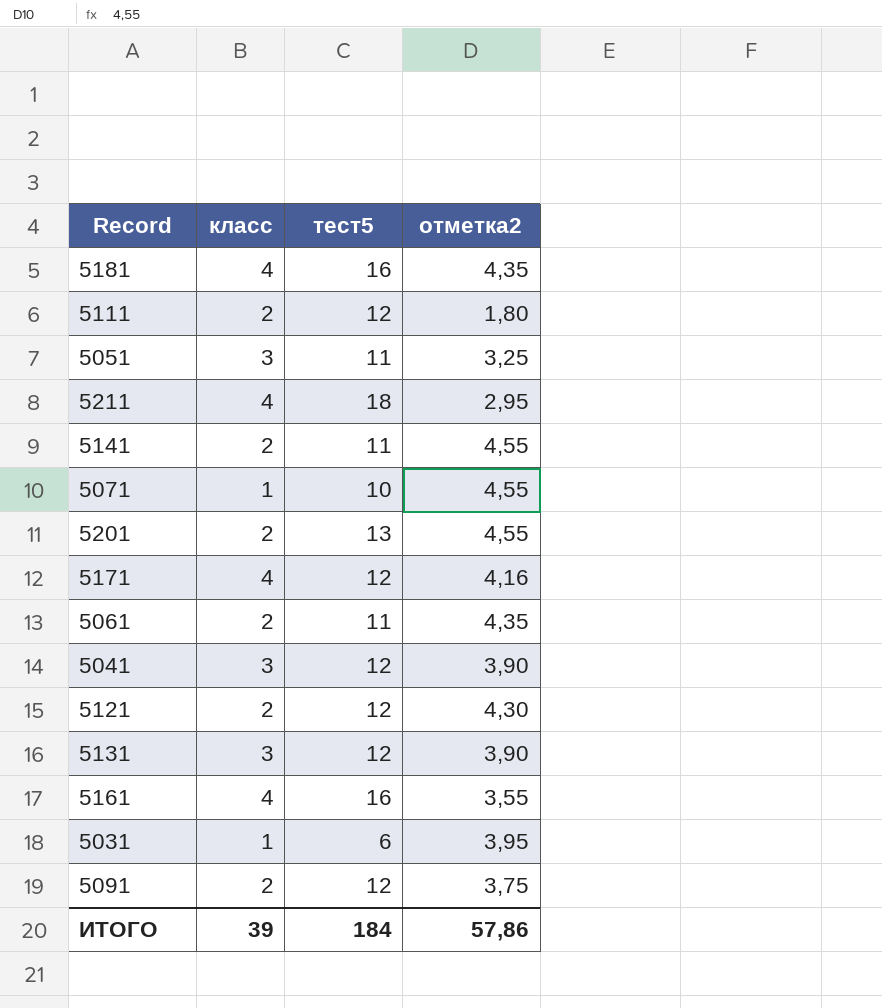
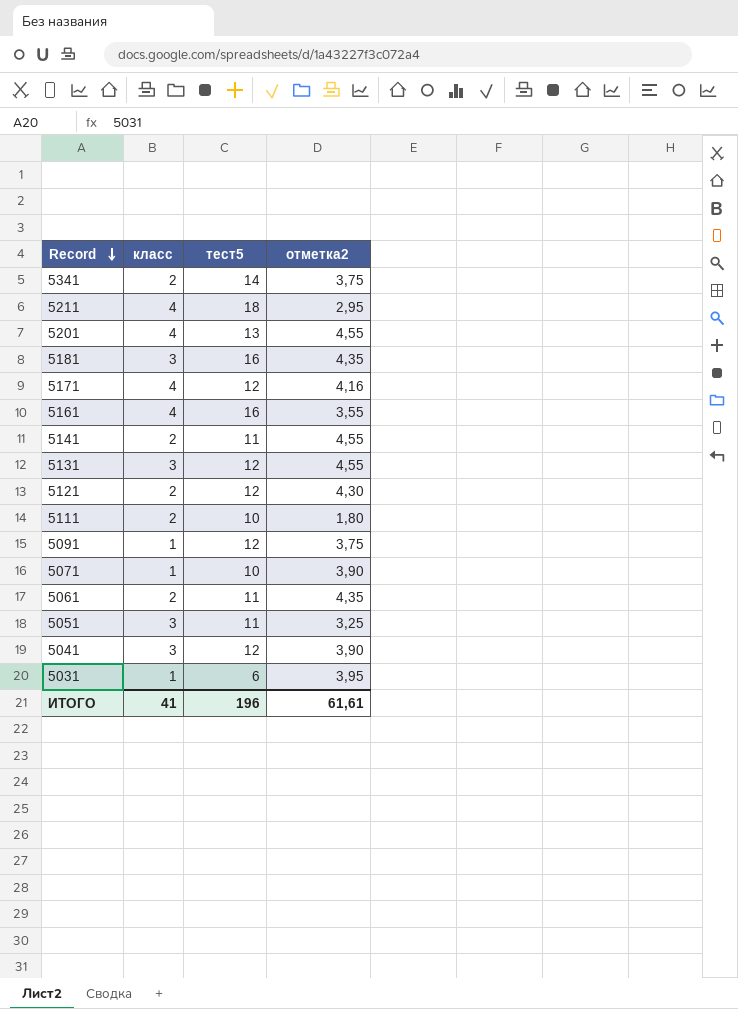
row order: none -> Record descending
row 5341: none -> 2 | 14 | 3,75
5201 | класс: 2 -> 4
5181 | класс: 4 -> 3
5131 | отметка2: 3,90 -> 4,55
5111 | тест5: 12 -> 10
5091 | класс: 2 -> 1
5071 | отметка2: 4,55 -> 3,90
ИТОГО | класс: 39 -> 41
ИТОГО | тест5: 184 -> 196
ИТОГО | отметка2: 57,86 -> 61,61

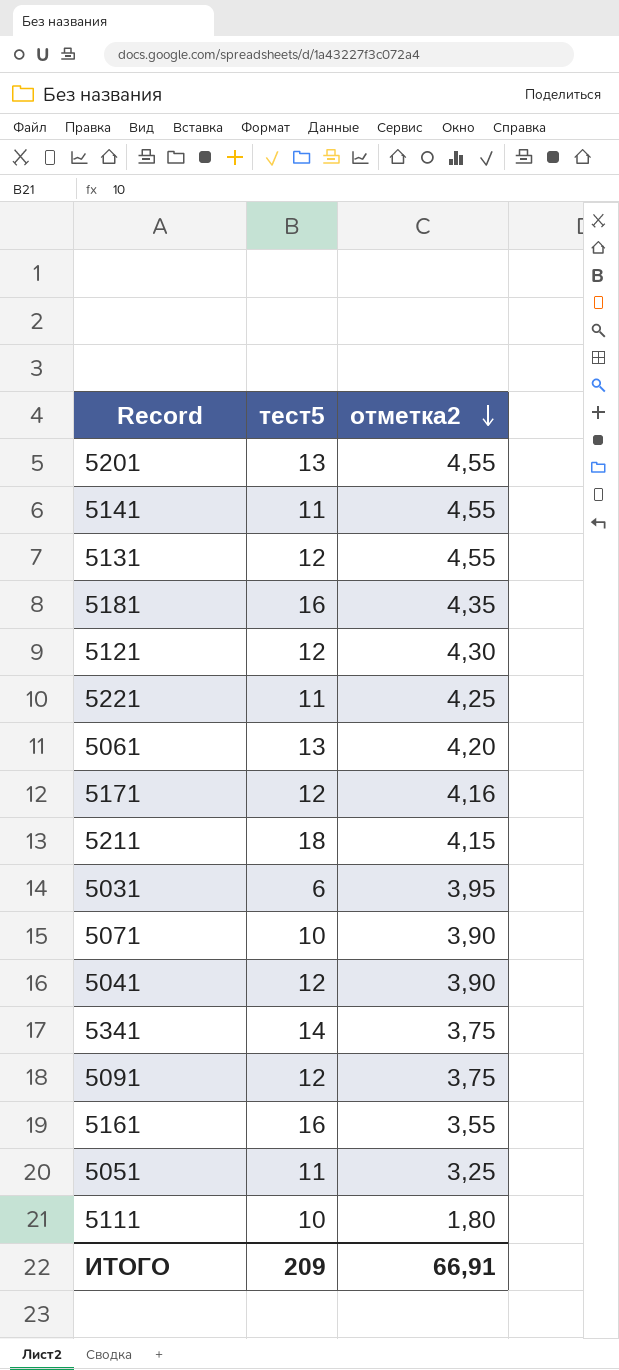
row order: Record descending -> отметка2 descending
column класс | position: 2 -> none
row 5221: none -> 11 | 4,25
5061 | тест5: 11 -> 13
5061 | отметка2: 4,35 -> 4,20
5211 | отметка2: 2,95 -> 4,15
ИТОГО | тест5: 196 -> 209
ИТОГО | отметка2: 61,61 -> 66,91

